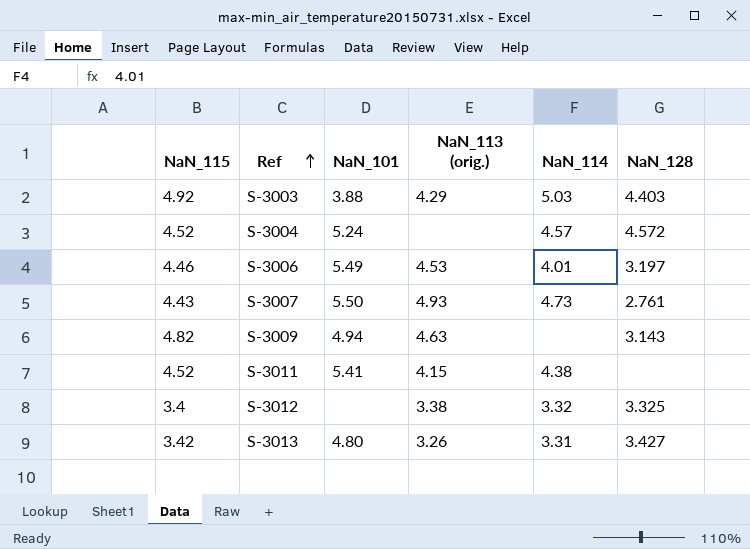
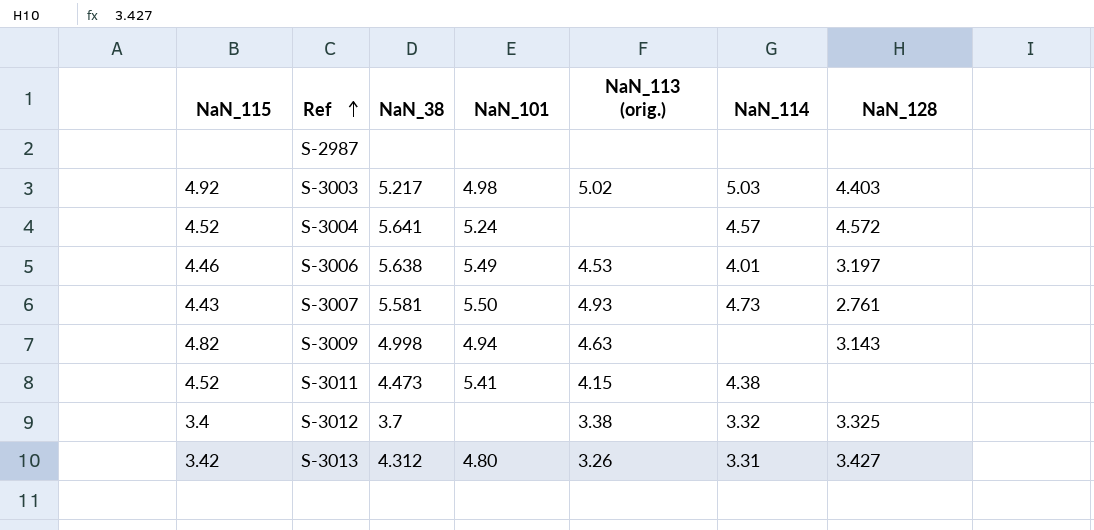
column NaN_38 | position: none -> 3
row S-2987: none -> none | none | none | none | none | none
S-3003 | NaN_101: 3.88 -> 4.98
S-3003 | NaN_113 (orig.): 4.29 -> 5.02

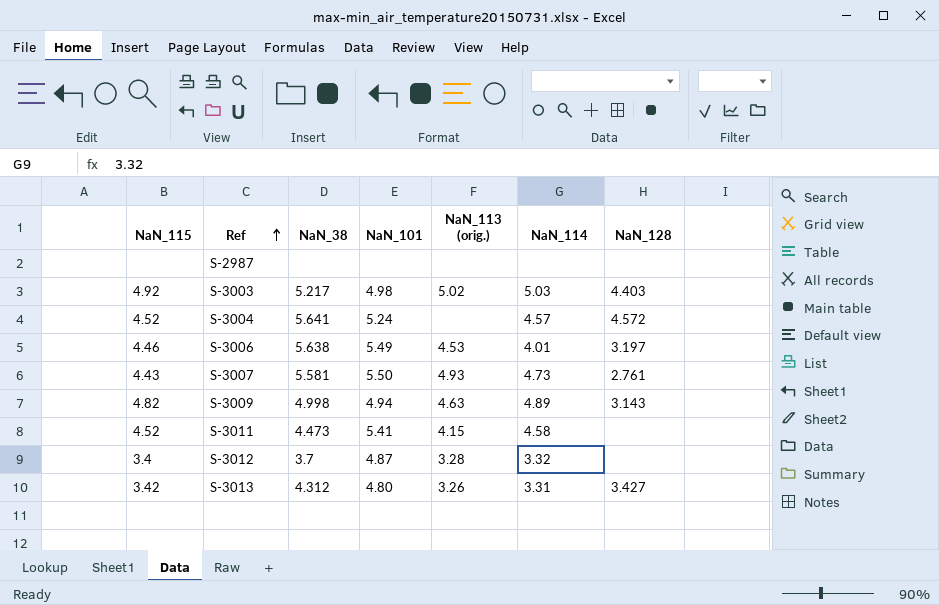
S-3009 | NaN_114: none -> 4.89
S-3011 | NaN_114: 4.38 -> 4.58
S-3012 | NaN_101: none -> 4.87
S-3012 | NaN_113 (orig.): 3.38 -> 3.28
S-3012 | NaN_128: 3.325 -> none

